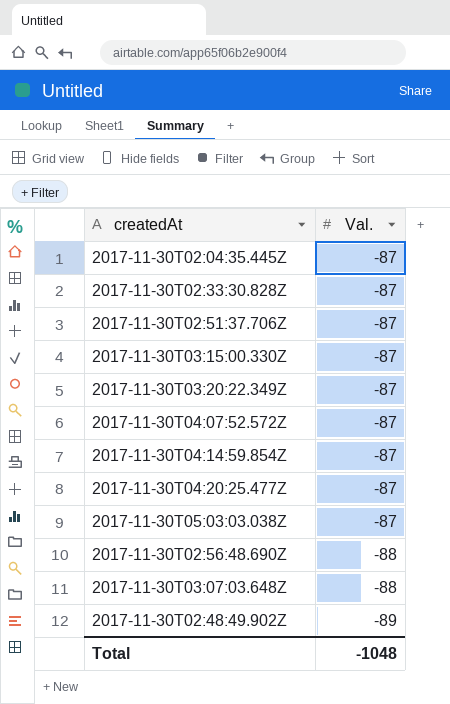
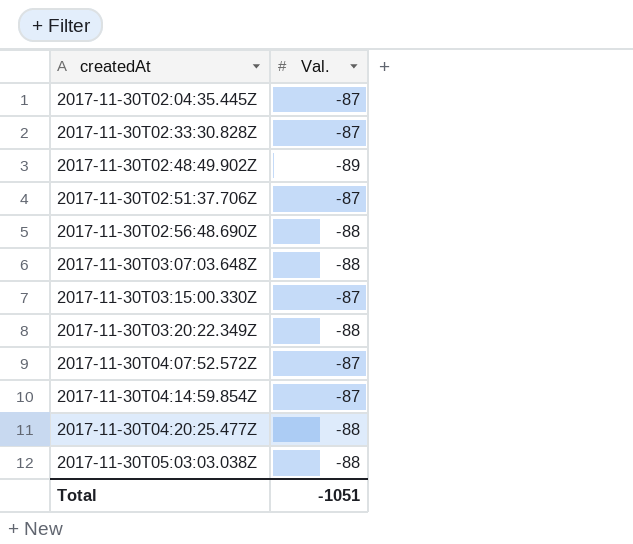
row order: Val. descending -> createdAt ascending
2017-11-30T03:20:22.349Z | Val.: -87 -> -88
2017-11-30T04:20:25.477Z | Val.: -87 -> -88
2017-11-30T05:03:03.038Z | Val.: -87 -> -88
Total | Val.: -1048 -> -1051

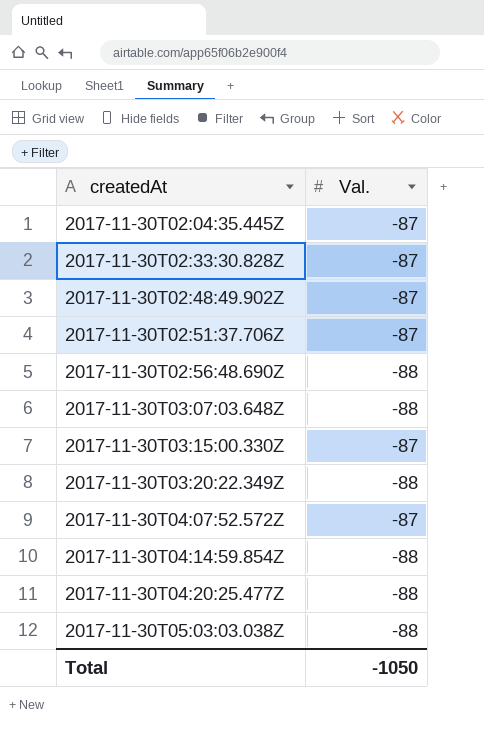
2017-11-30T02:48:49.902Z | Val.: -89 -> -87
2017-11-30T04:14:59.854Z | Val.: -87 -> -88
Total | Val.: -1051 -> -1050

